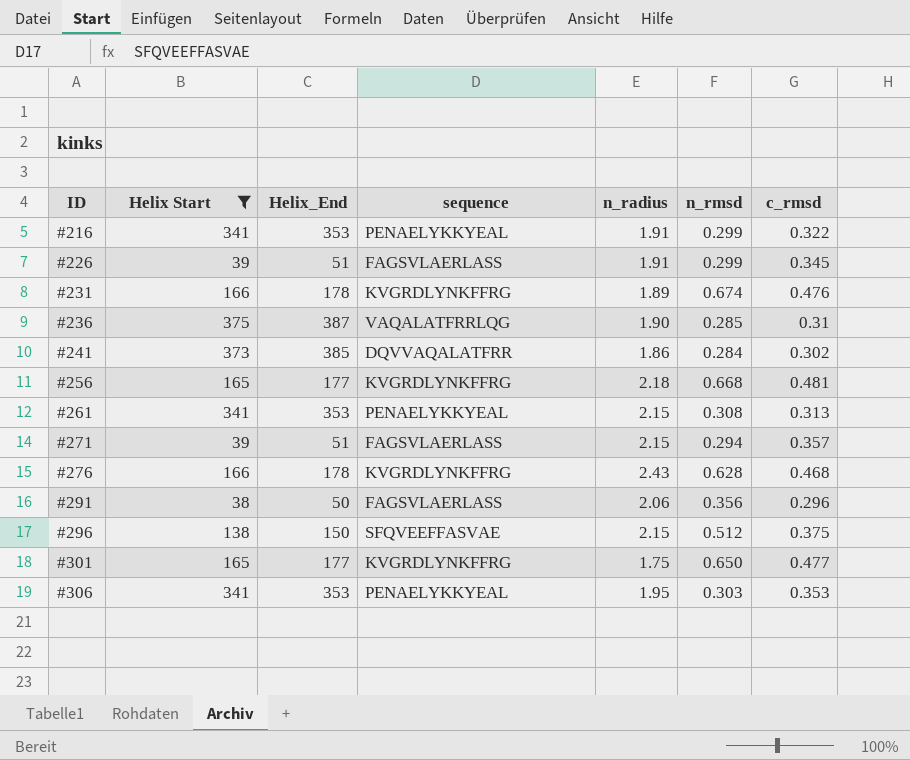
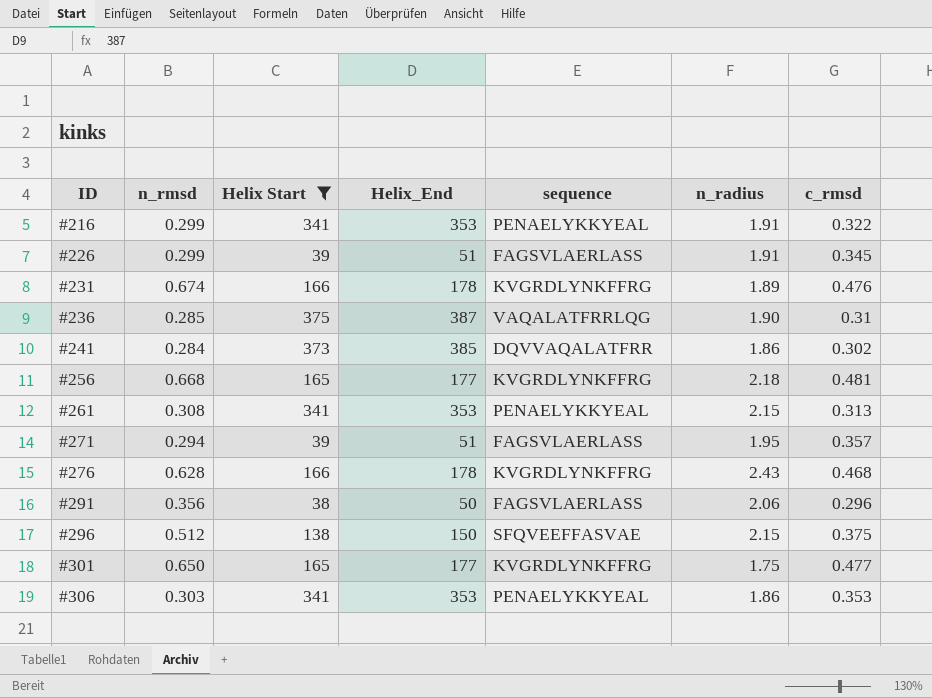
column n_rmsd | position: 6 -> 2
#271 | n_radius: 2.15 -> 1.95
#306 | n_radius: 1.95 -> 1.86

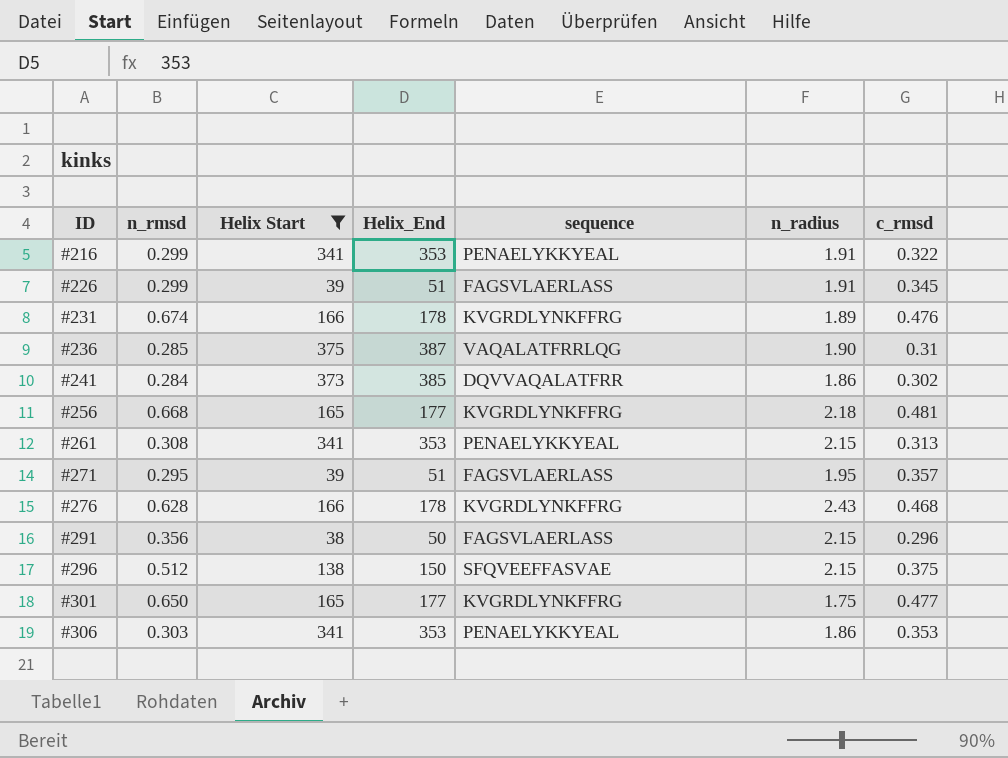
#271 | n_rmsd: 0.294 -> 0.295
#291 | n_radius: 2.06 -> 2.15

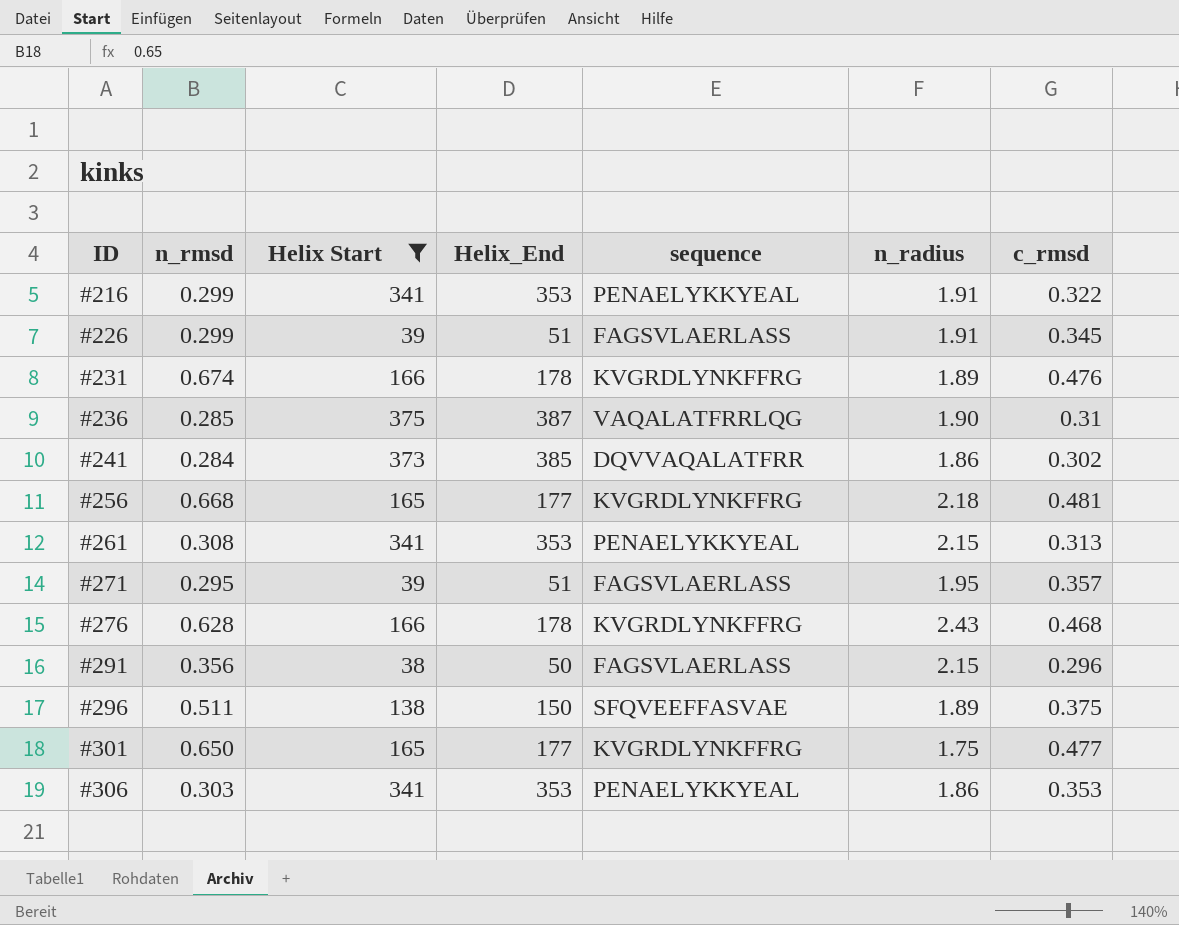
#296 | n_rmsd: 0.512 -> 0.511
#296 | n_radius: 2.15 -> 1.89

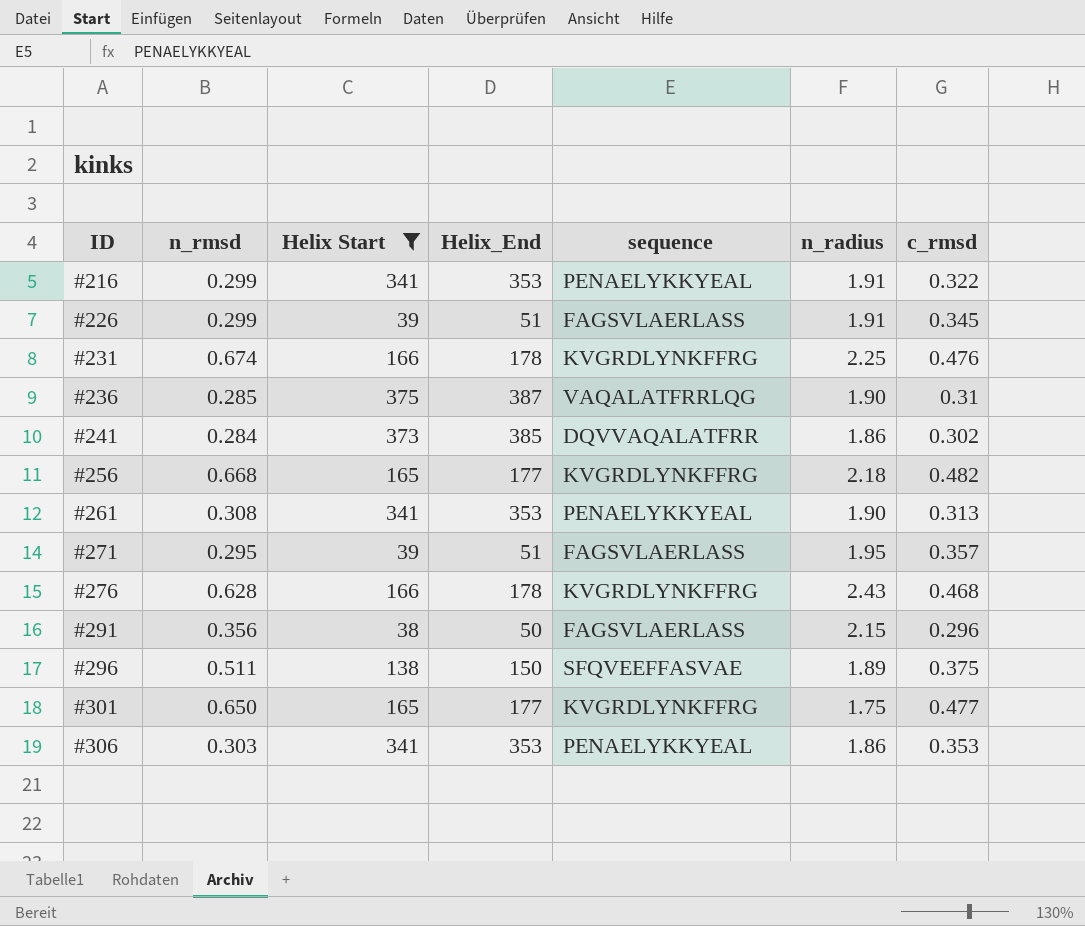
#231 | n_radius: 1.89 -> 2.25
#256 | c_rmsd: 0.481 -> 0.482
#261 | n_radius: 2.15 -> 1.90

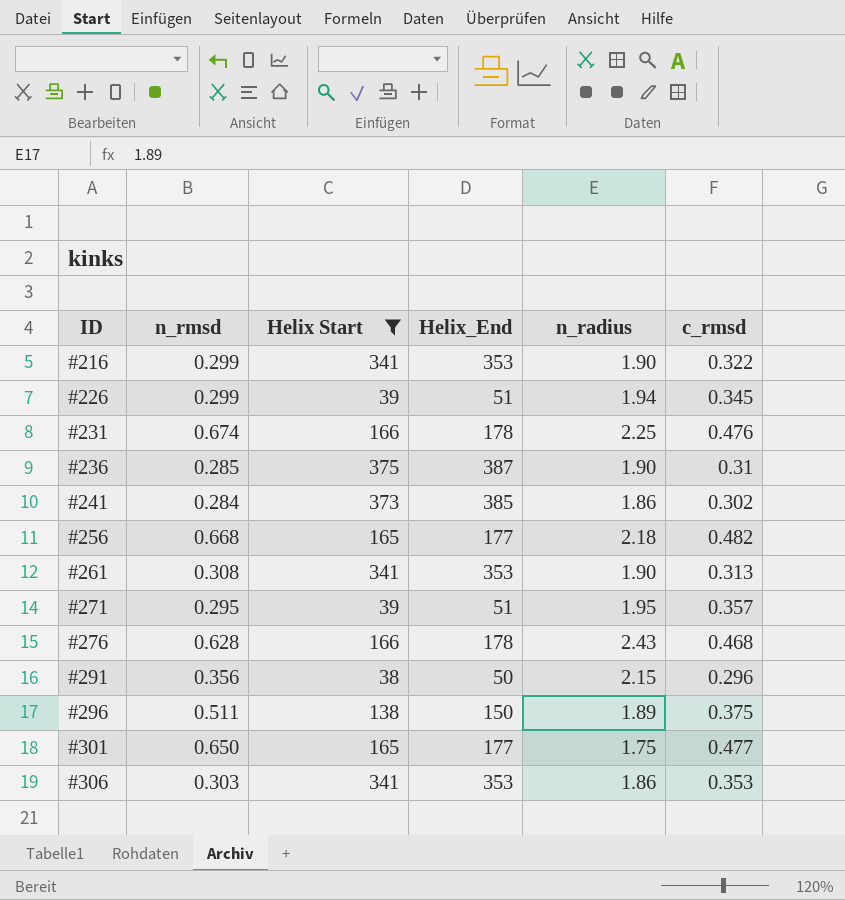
column sequence | position: 5 -> none
#216 | n_radius: 1.91 -> 1.90
#226 | n_radius: 1.91 -> 1.94

